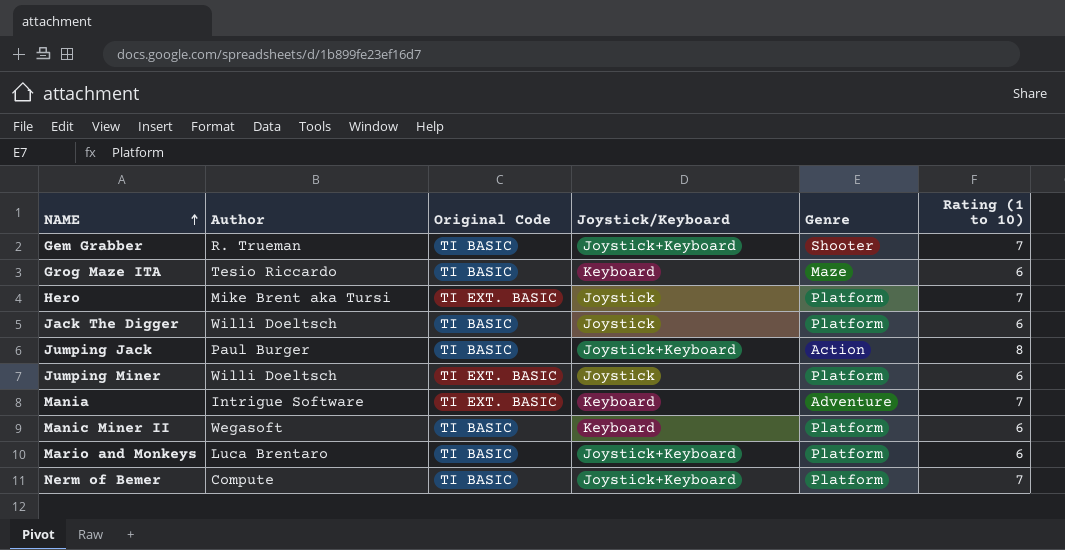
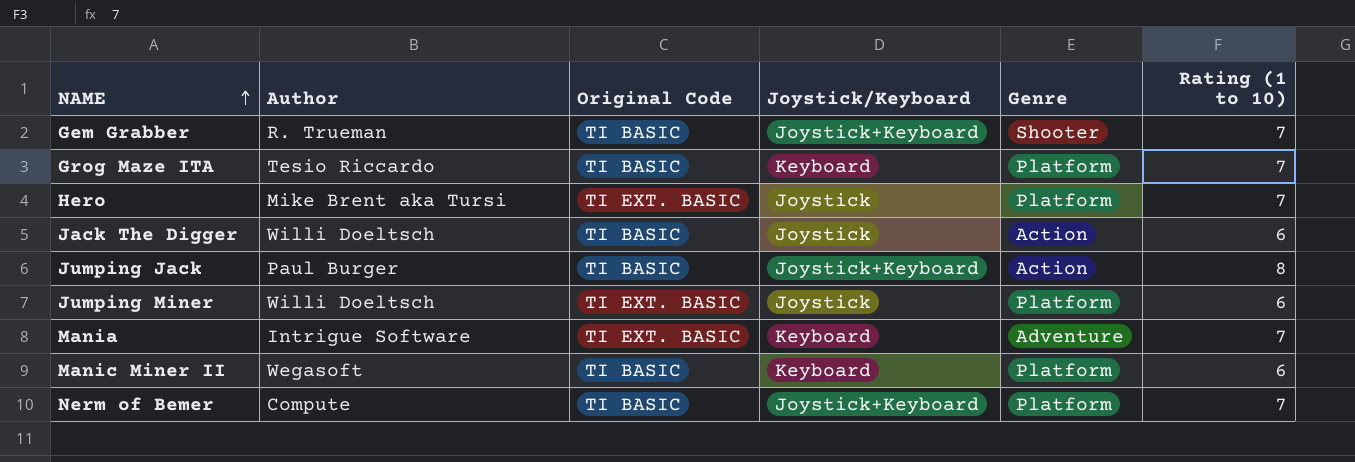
row Mario and Monkeys: Luca Brentaro | TI BASIC | Joystick+Keyboard | Platform | 6 -> none
Grog Maze ITA | Genre: Maze -> Platform
Grog Maze ITA | Rating (1 to 10): 6 -> 7
Jack The Digger | Genre: Platform -> Action

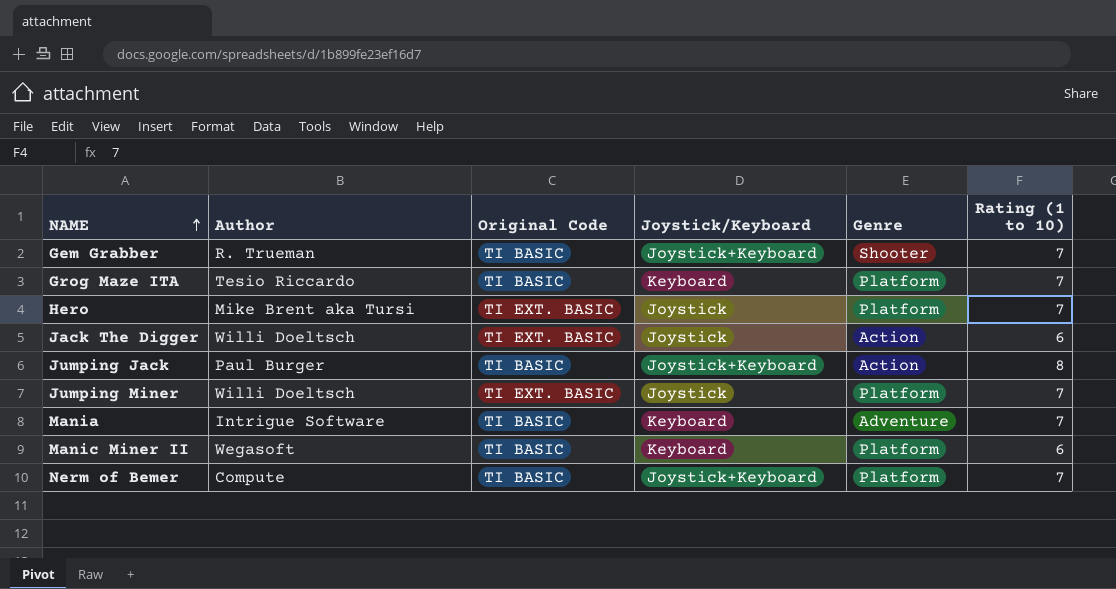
Jack The Digger | Original Code: TI BASIC -> TI EXT. BASIC
Jumping Miner | Rating (1 to 10): 6 -> 7
Mania | Original Code: TI EXT. BASIC -> TI BASIC

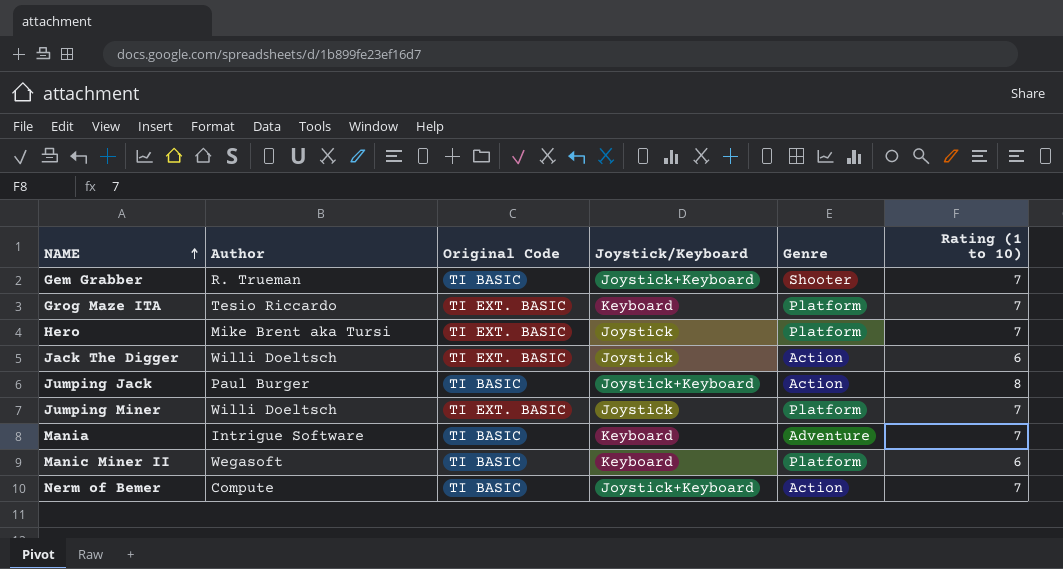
Grog Maze ITA | Original Code: TI BASIC -> TI EXT. BASIC
Nerm of Bemer | Genre: Platform -> Action

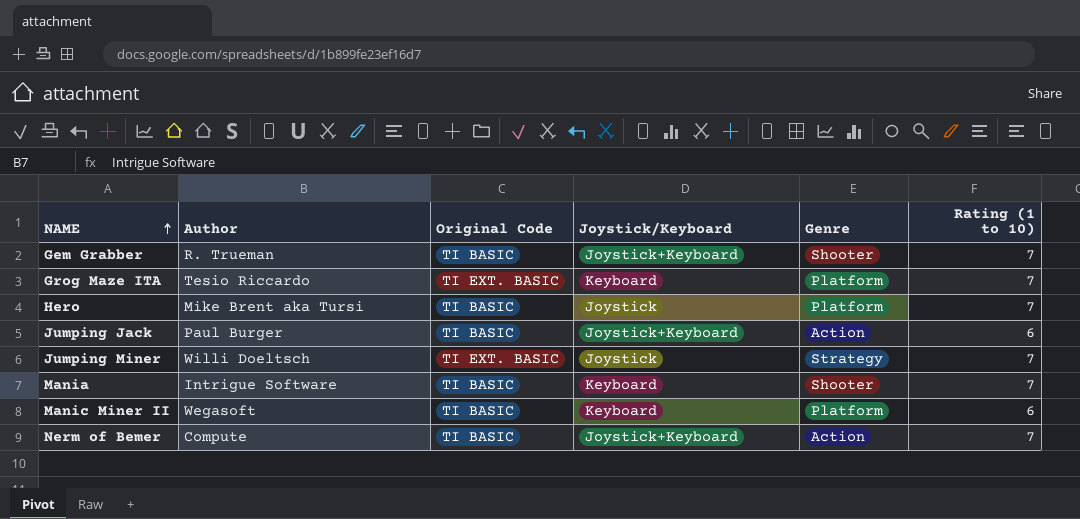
row Jack The Digger: Willi Doeltsch | TI EXT. BASIC | Joystick | Action | 6 -> none
Hero | Original Code: TI EXT. BASIC -> TI BASIC
Jumping Jack | Rating (1 to 10): 8 -> 6
Jumping Miner | Genre: Platform -> Strategy
Mania | Genre: Adventure -> Shooter

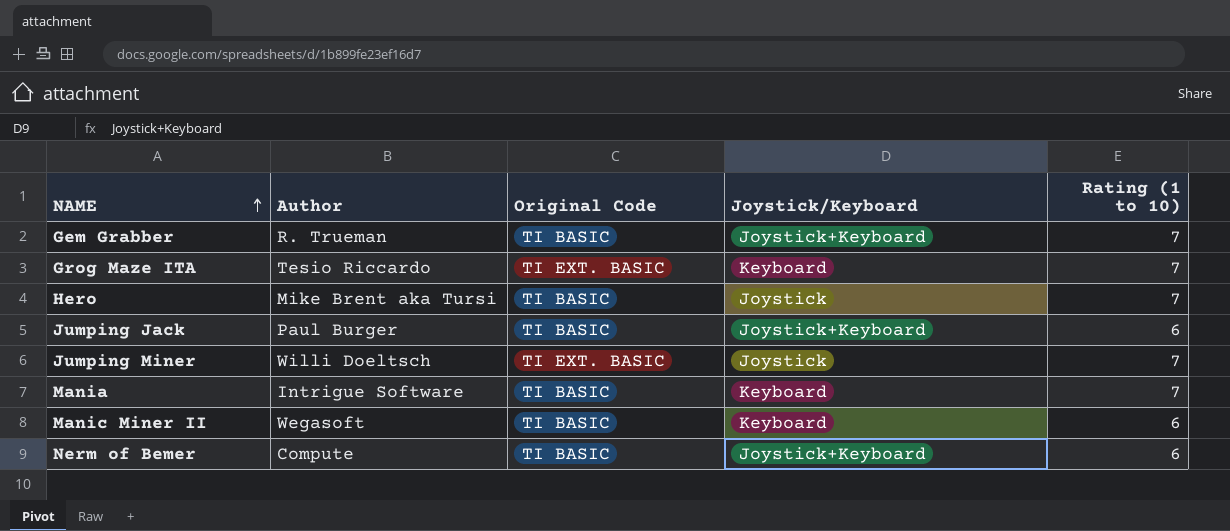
column Genre | position: 5 -> none
Nerm of Bemer | Rating (1 to 10): 7 -> 6

